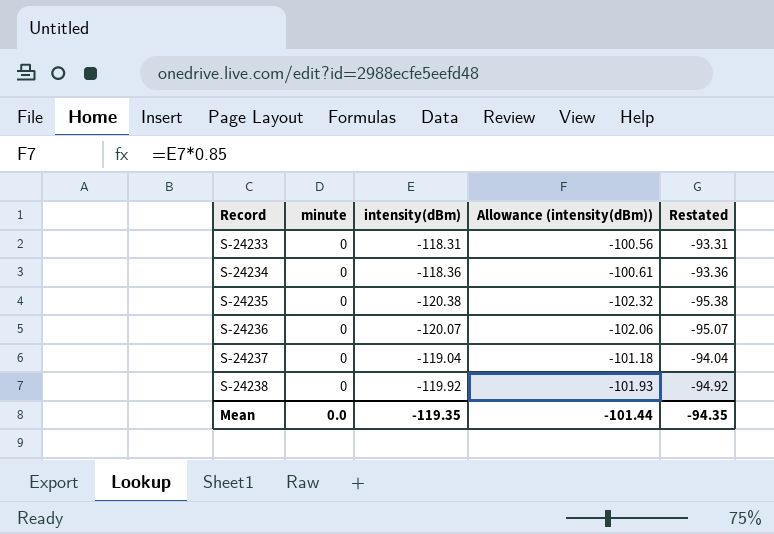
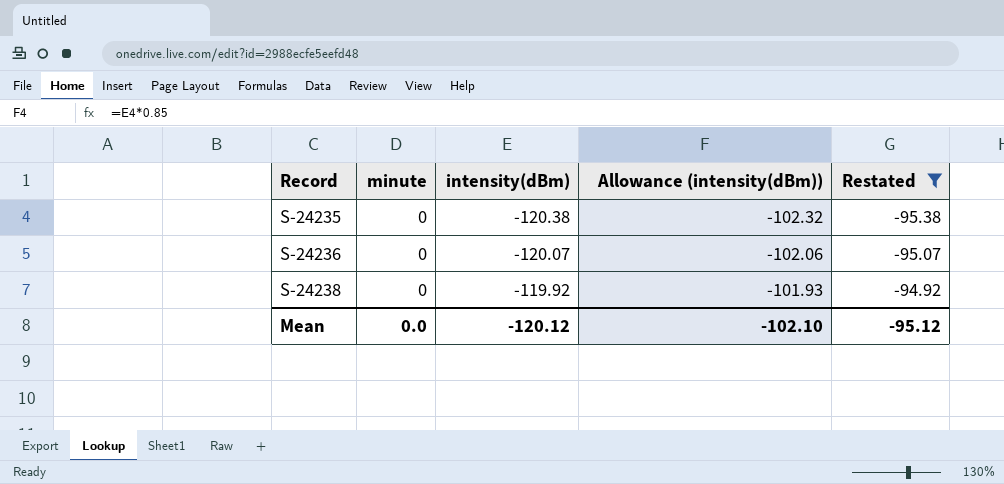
filter: none -> Restated <= -94.92
Mean | intensity(dBm): -119.35 -> -120.12
Mean | Allowance (intensity(dBm)): -101.44 -> -102.10
Mean | Restated: -94.35 -> -95.12

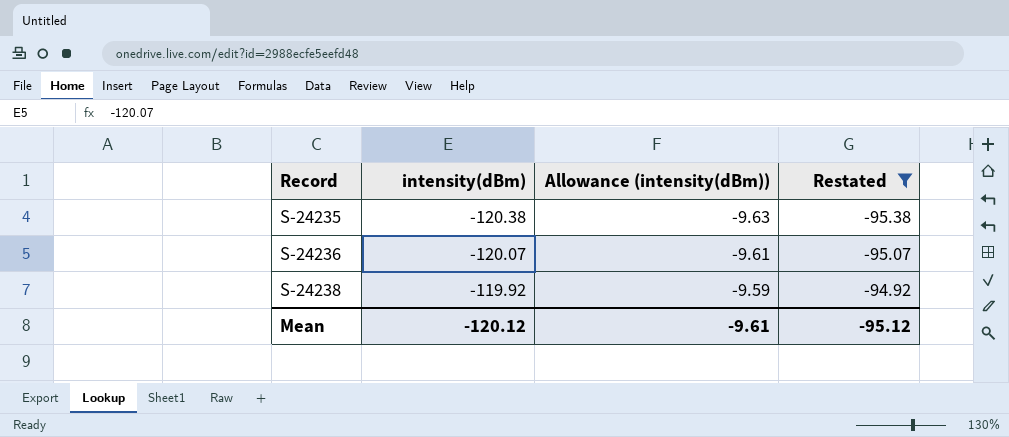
column minute | position: 2 -> none
column Allowance (intensity(dBm)) | formula: [intensity(dBm)] * 0.85 -> [intensity(dBm)] * 0.08
Mean | Allowance (intensity(dBm)): -102.10 -> -9.61

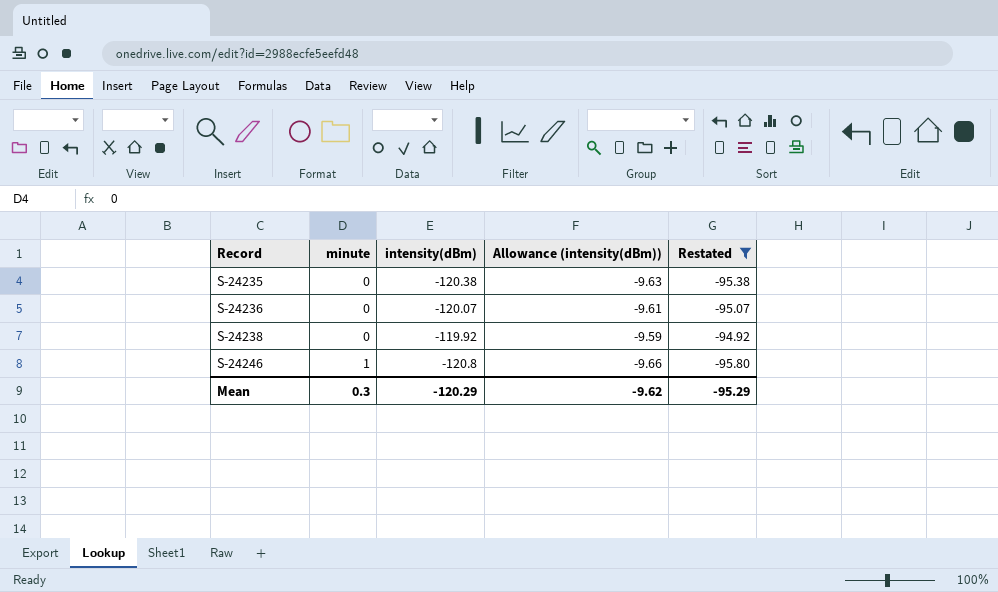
column minute | position: none -> 2
row S-24246: none -> 1 | -120.8 | -9.66 | -95.80
Mean | intensity(dBm): -120.12 -> -120.29
Mean | Allowance (intensity(dBm)): -9.61 -> -9.62
Mean | Restated: -95.12 -> -95.29

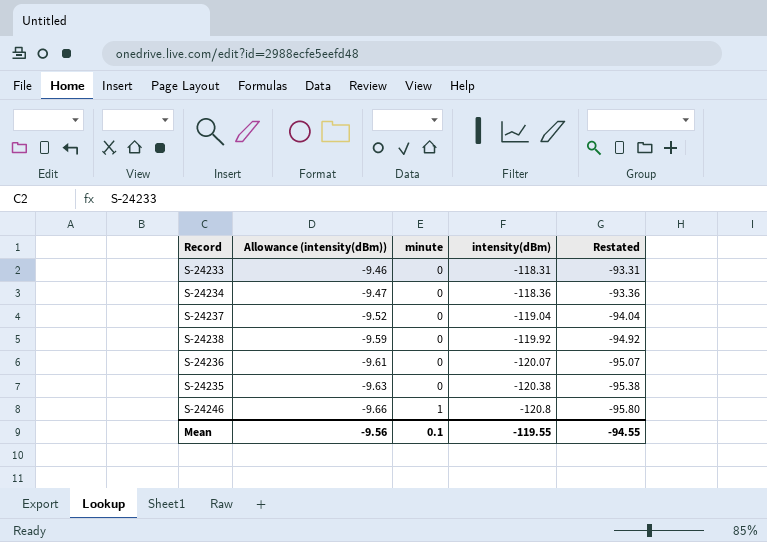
filter: Restated <= -94.92 -> none
row order: Record ascending -> Allowance (intensity(dBm)) descending
column Allowance (intensity(dBm)) | position: 4 -> 2
Mean | Allowance (intensity(dBm)): -9.62 -> -9.56
Mean | minute: 0.3 -> 0.1
Mean | intensity(dBm): -120.29 -> -119.55
Mean | Restated: -95.29 -> -94.55

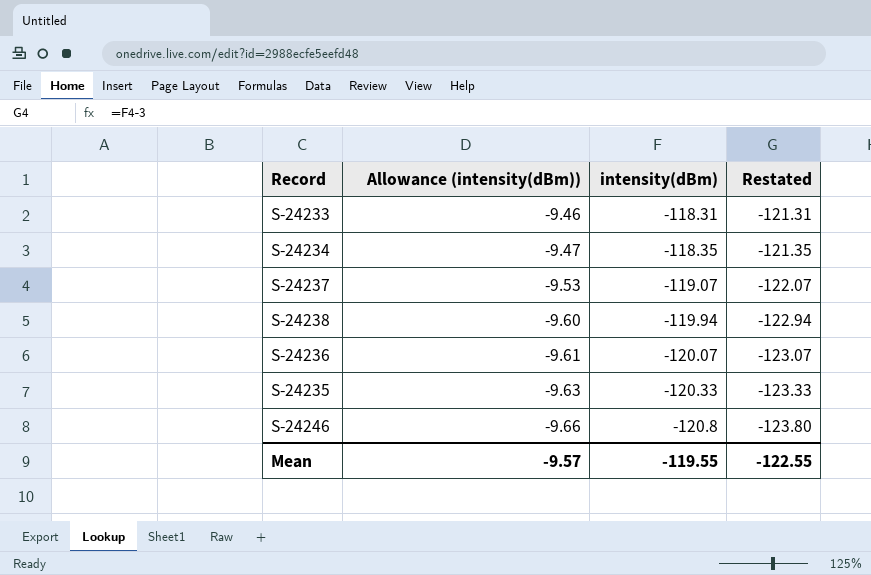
column minute | position: 3 -> none
column Restated | formula: [intensity(dBm)] + 25 -> [intensity(dBm)] - 3
S-24234 | intensity(dBm): -118.36 -> -118.35
S-24237 | Allowance (intensity(dBm)): -9.52 -> -9.53
S-24237 | intensity(dBm): -119.04 -> -119.07
S-24238 | Allowance (intensity(dBm)): -9.59 -> -9.60
S-24238 | intensity(dBm): -119.92 -> -119.94
S-24235 | intensity(dBm): -120.38 -> -120.33
Mean | Allowance (intensity(dBm)): -9.56 -> -9.57
Mean | Restated: -94.55 -> -122.55

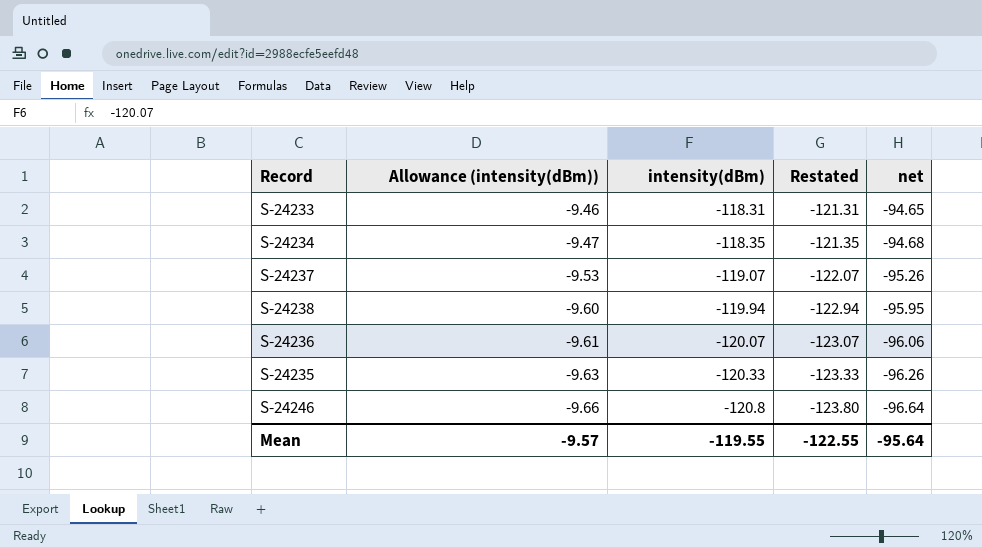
column net | formula: none -> [intensity(dBm)] * 0.8

